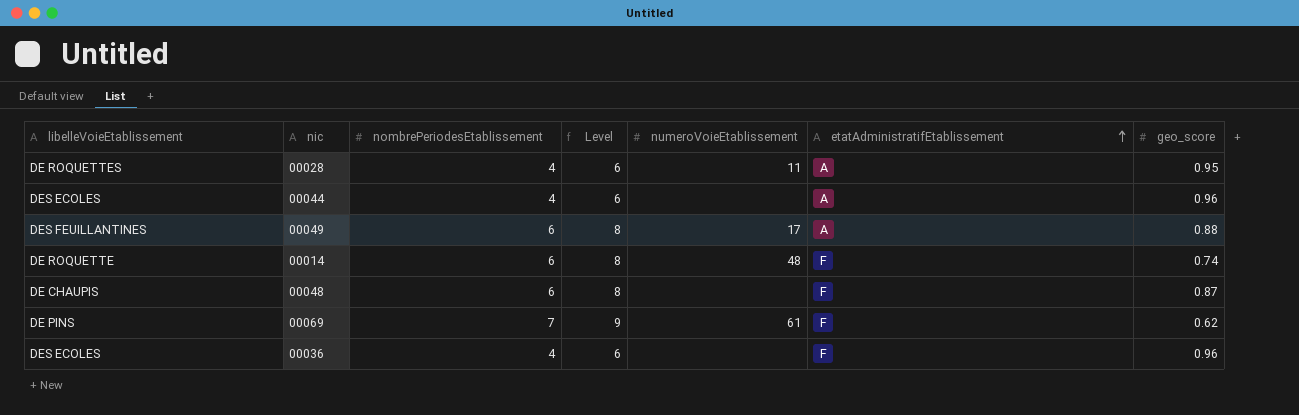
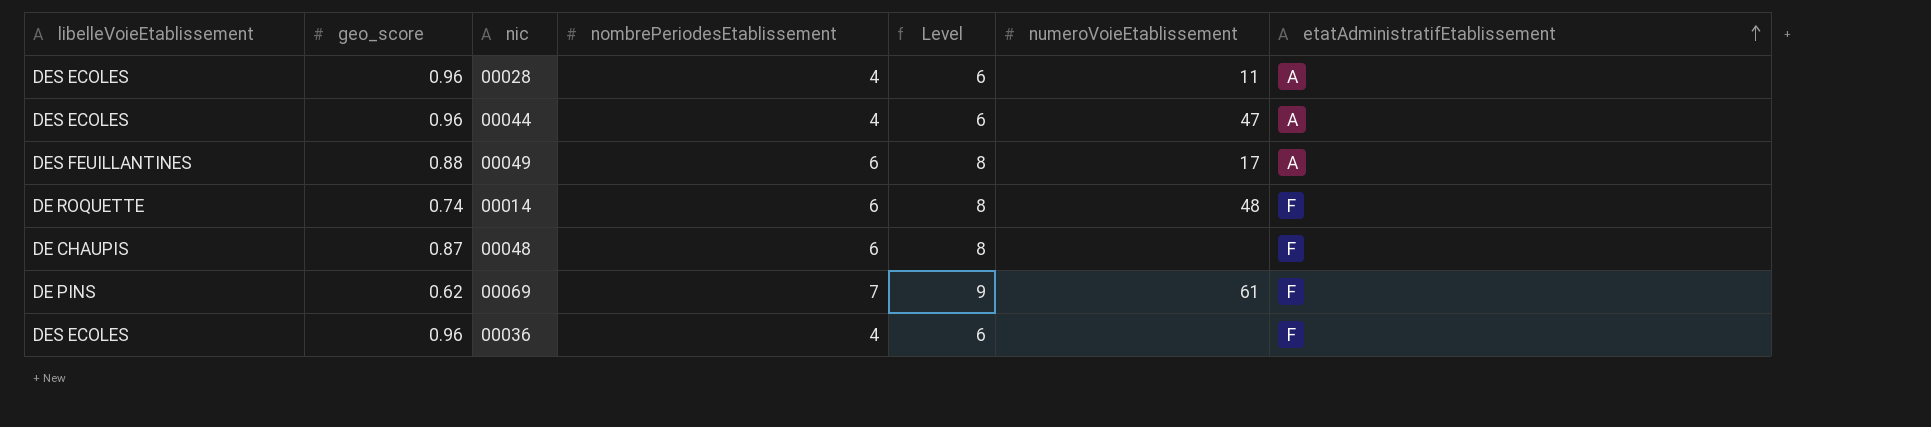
column geo_score | position: 7 -> 2
00028 | libelleVoieEtablissement: DE ROQUETTES -> DES ECOLES
00028 | geo_score: 0.95 -> 0.96
00044 | numeroVoieEtablissement: none -> 47

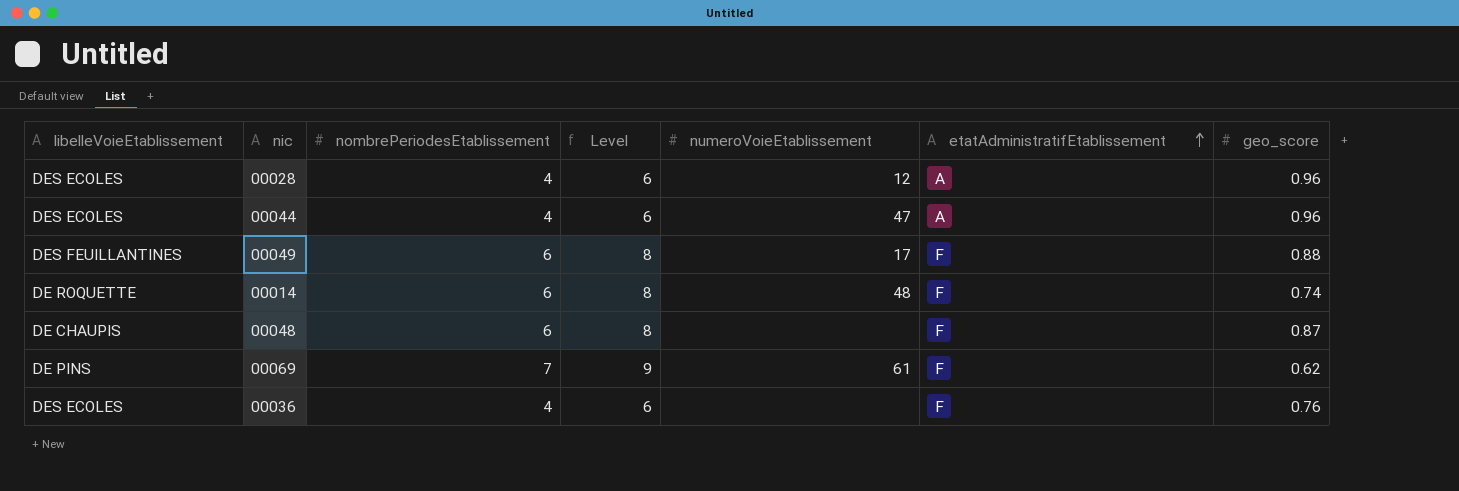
column geo_score | position: 2 -> 7
00028 | numeroVoieEtablissement: 11 -> 12
00049 | etatAdministratifEtablissement: A -> F
00036 | geo_score: 0.96 -> 0.76

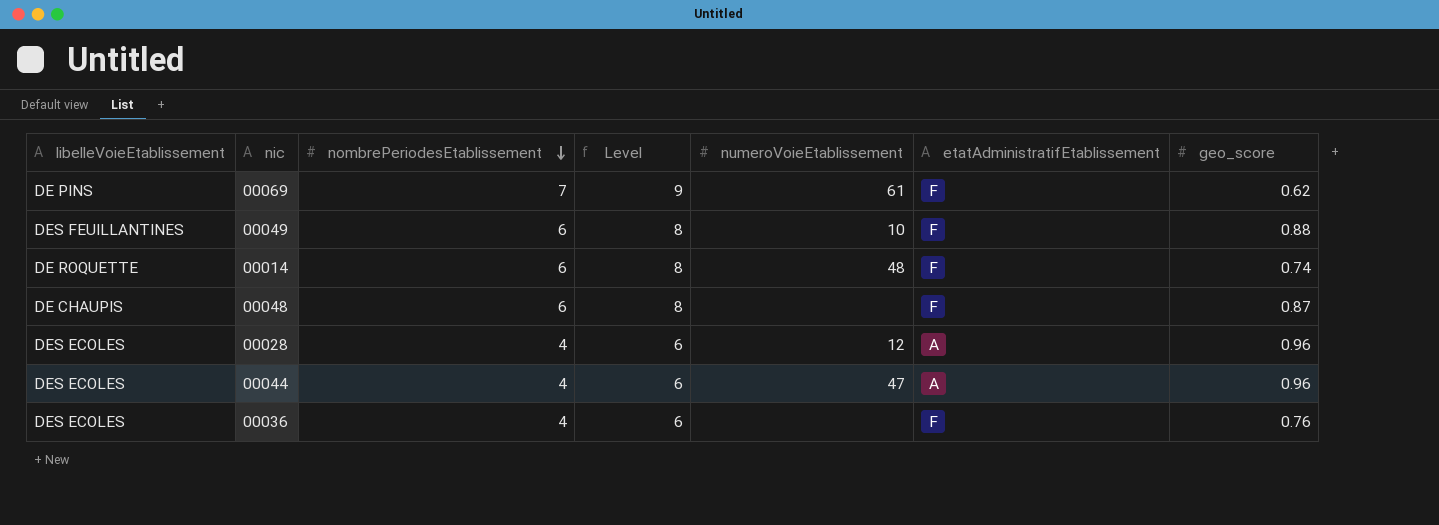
row order: etatAdministratifEtablissement ascending -> nombrePeriodesEtablissement descending
00049 | numeroVoieEtablissement: 17 -> 10

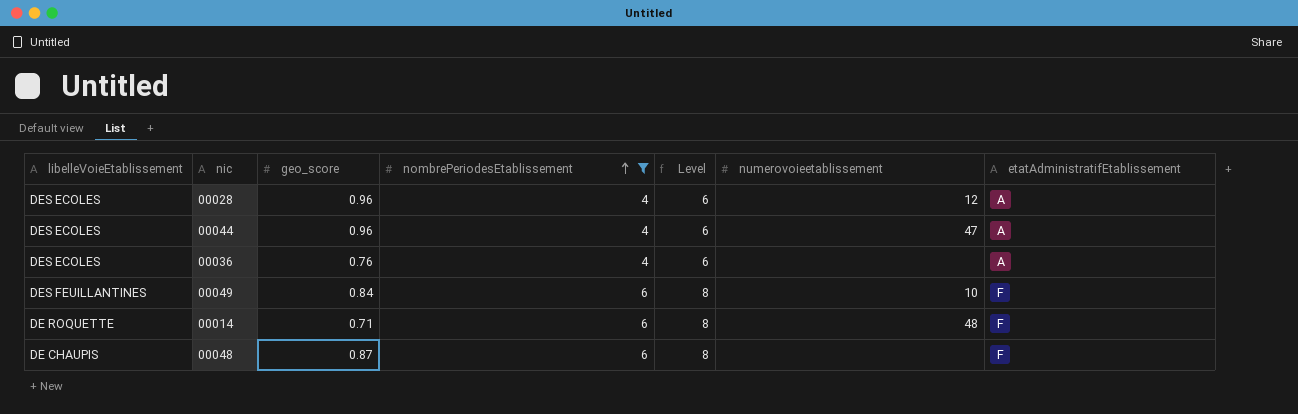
filter: none -> nombrePeriodesEtablissement != 7
row order: nombrePeriodesEtablissement descending -> nombrePeriodesEtablissement ascending
column geo_score | position: 7 -> 3
column name: numeroVoieEtablissement -> numerovoieetablissement
00036 | etatAdministratifEtablissement: F -> A
00049 | geo_score: 0.88 -> 0.84
00014 | geo_score: 0.74 -> 0.71

